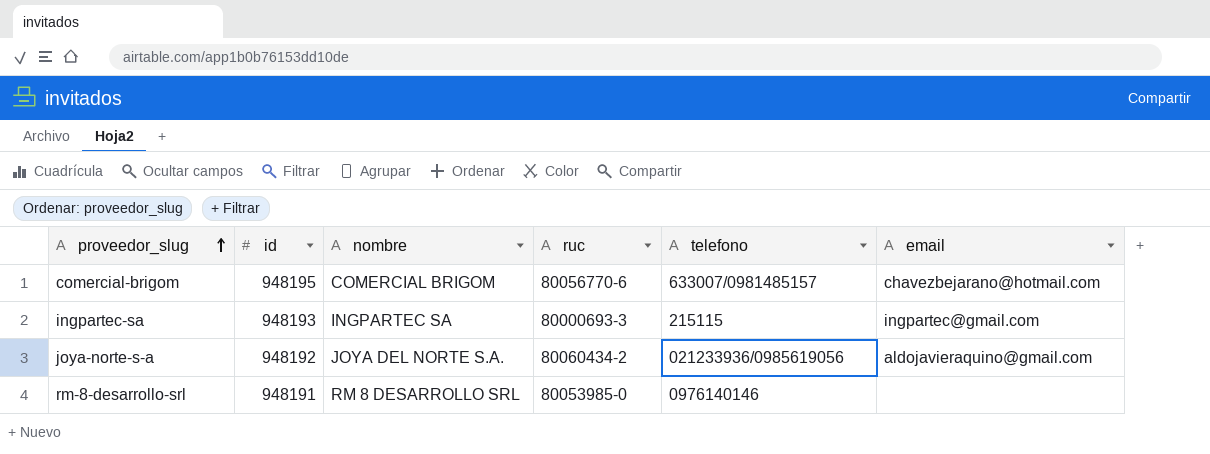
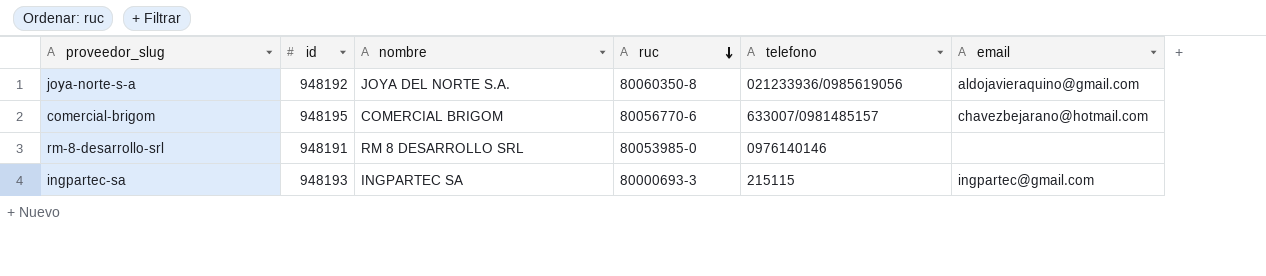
row order: proveedor_slug ascending -> ruc descending
joya-norte-s-a | ruc: 80060434-2 -> 80060350-8

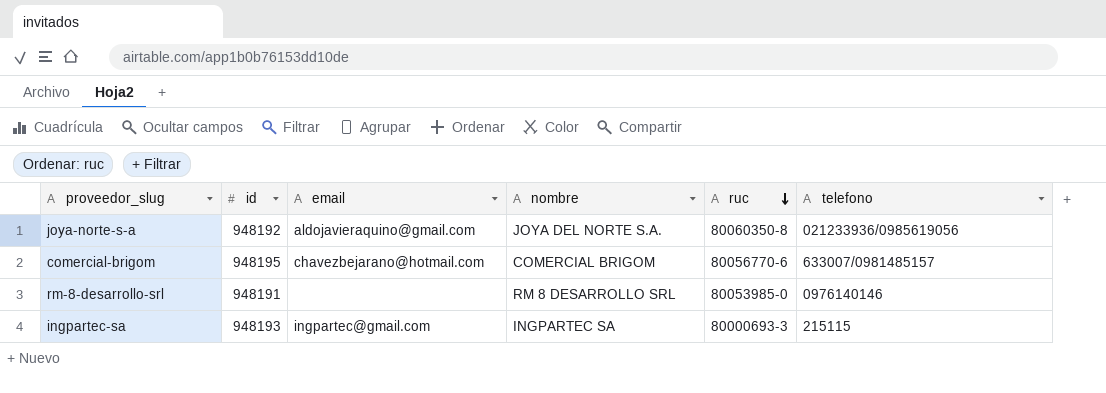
column email | position: 6 -> 3

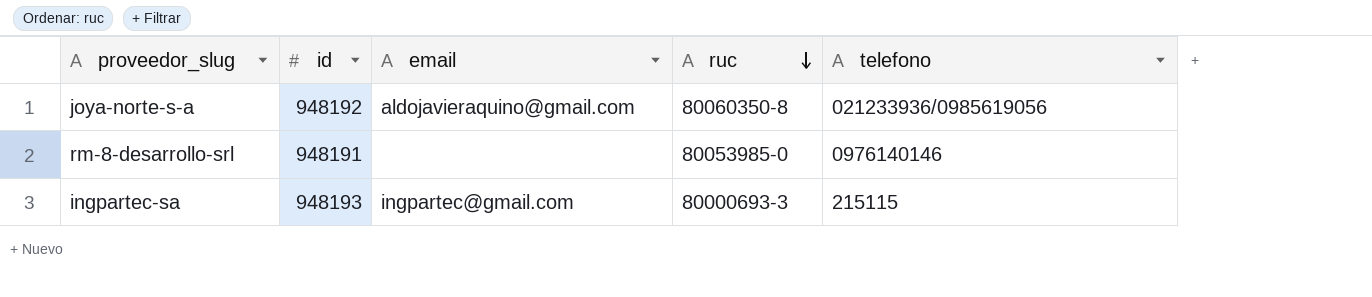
column nombre | position: 4 -> none
row comercial-brigom: 948195 | chavezbejarano@hotmail.com | COMERCIAL BRIGOM | 80056770-6 | 633007/0981485157 -> none

